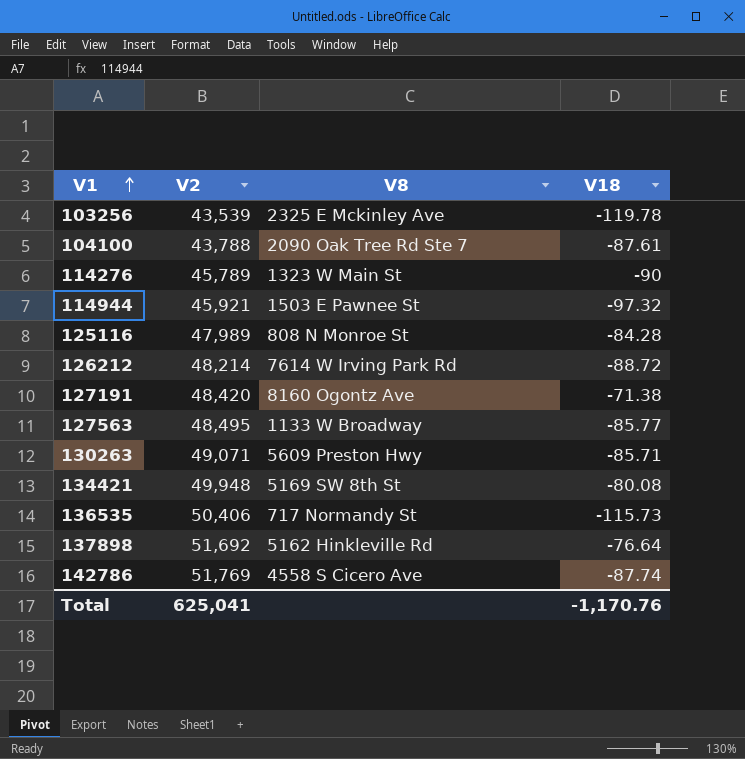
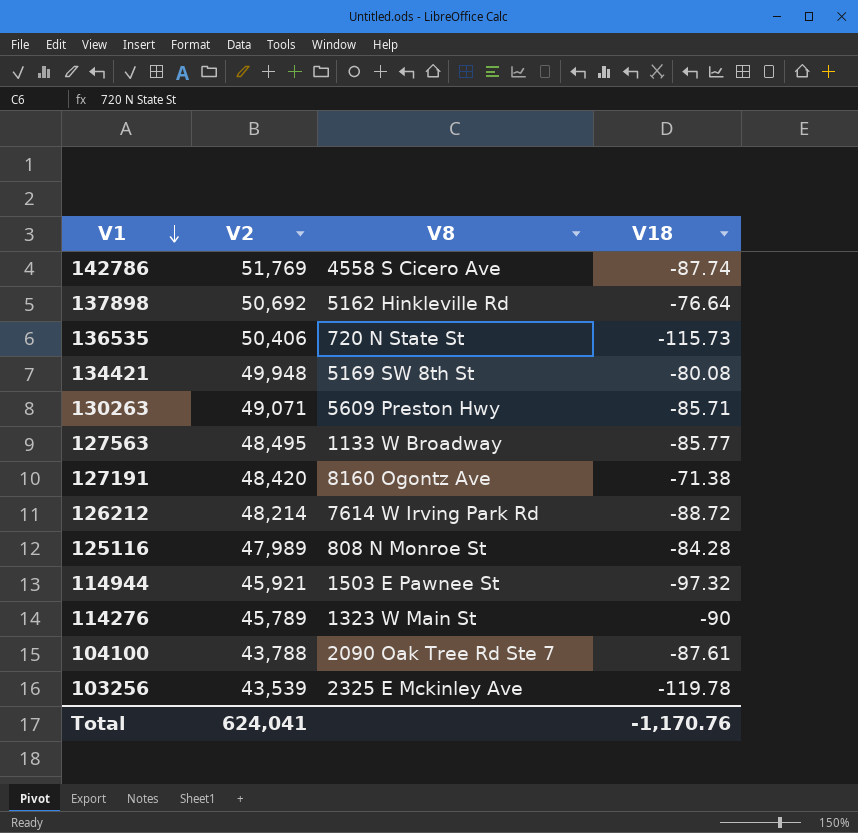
row order: V1 ascending -> V1 descending
137898 | V2: 51,692 -> 50,692
136535 | V8: 717 Normandy St -> 720 N State St
Total | V2: 625,041 -> 624,041

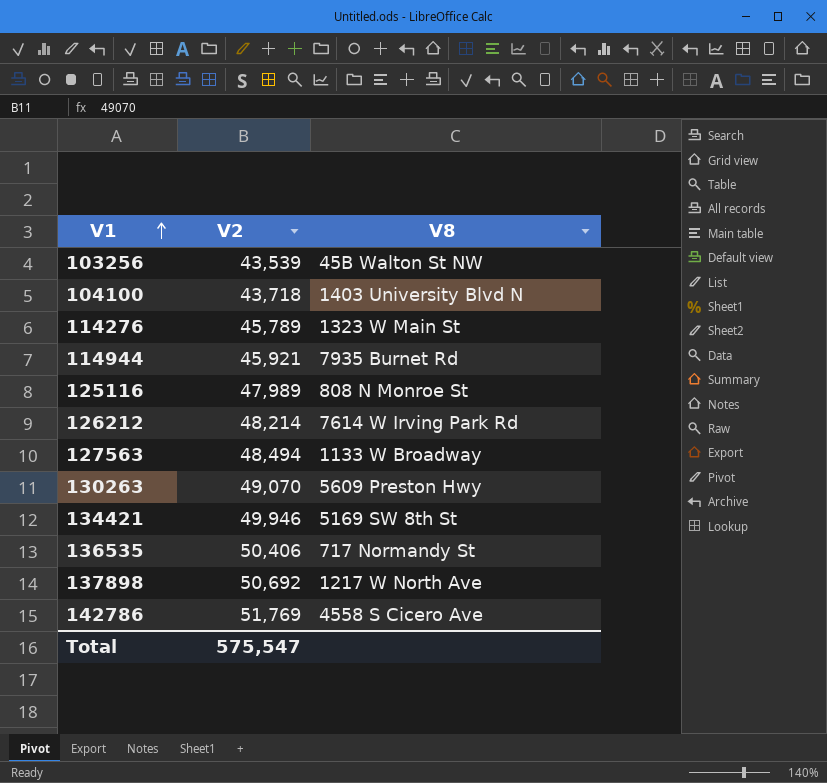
row order: V1 descending -> V1 ascending
column V18 | position: 4 -> none
row 127191: 48,420 | 8160 Ogontz Ave | -71.38 -> none
103256 | V8: 2325 E Mckinley Ave -> 45B Walton St NW
104100 | V2: 43,788 -> 43,718
104100 | V8: 2090 Oak Tree Rd Ste 7 -> 1403 University Blvd N
114944 | V8: 1503 E Pawnee St -> 7935 Burnet Rd
127563 | V2: 48,495 -> 48,494
130263 | V2: 49,071 -> 49,070
134421 | V2: 49,948 -> 49,946
136535 | V8: 720 N State St -> 717 Normandy St
137898 | V8: 5162 Hinkleville Rd -> 1217 W North Ave
Total | V2: 624,041 -> 575,547

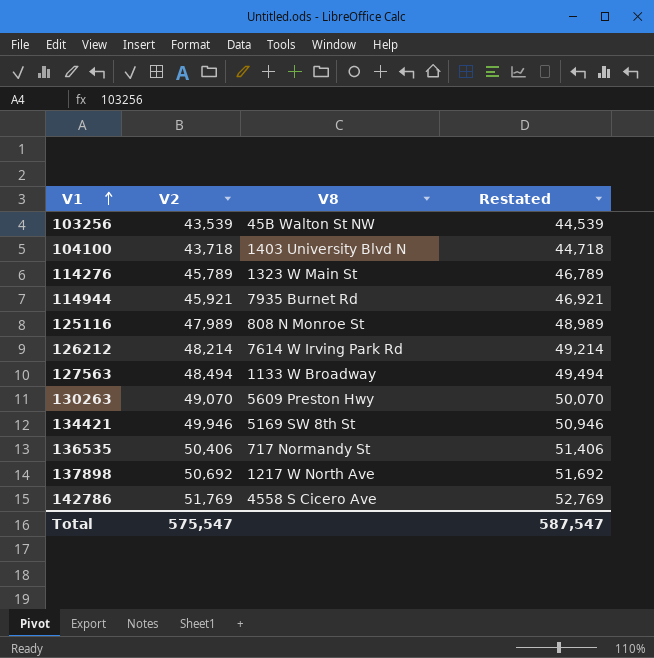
column Restated | formula: none -> [V2] + 1000

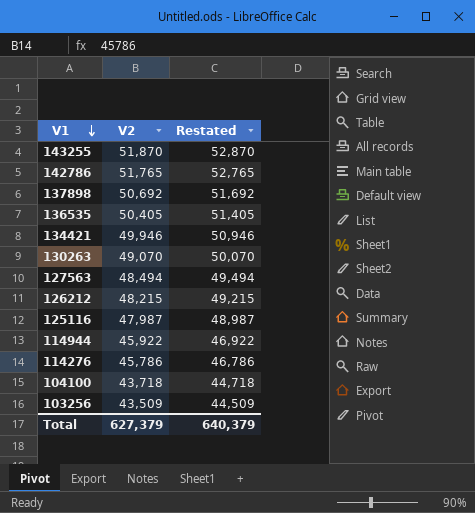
row order: V1 ascending -> V1 descending
column V8 | position: 3 -> none
row 143255: none -> 51,870 | 52,870
142786 | V2: 51,769 -> 51,765
142786 | Restated: 52,769 -> 52,765
136535 | V2: 50,406 -> 50,405
136535 | Restated: 51,406 -> 51,405
126212 | V2: 48,214 -> 48,215
126212 | Restated: 49,214 -> 49,215
125116 | V2: 47,989 -> 47,987
125116 | Restated: 48,989 -> 48,987
114944 | V2: 45,921 -> 45,922
114944 | Restated: 46,921 -> 46,922
114276 | V2: 45,789 -> 45,786
114276 | Restated: 46,789 -> 46,786
103256 | V2: 43,539 -> 43,509
103256 | Restated: 44,539 -> 44,509
Total | V2: 575,547 -> 627,379
Total | Restated: 587,547 -> 640,379

